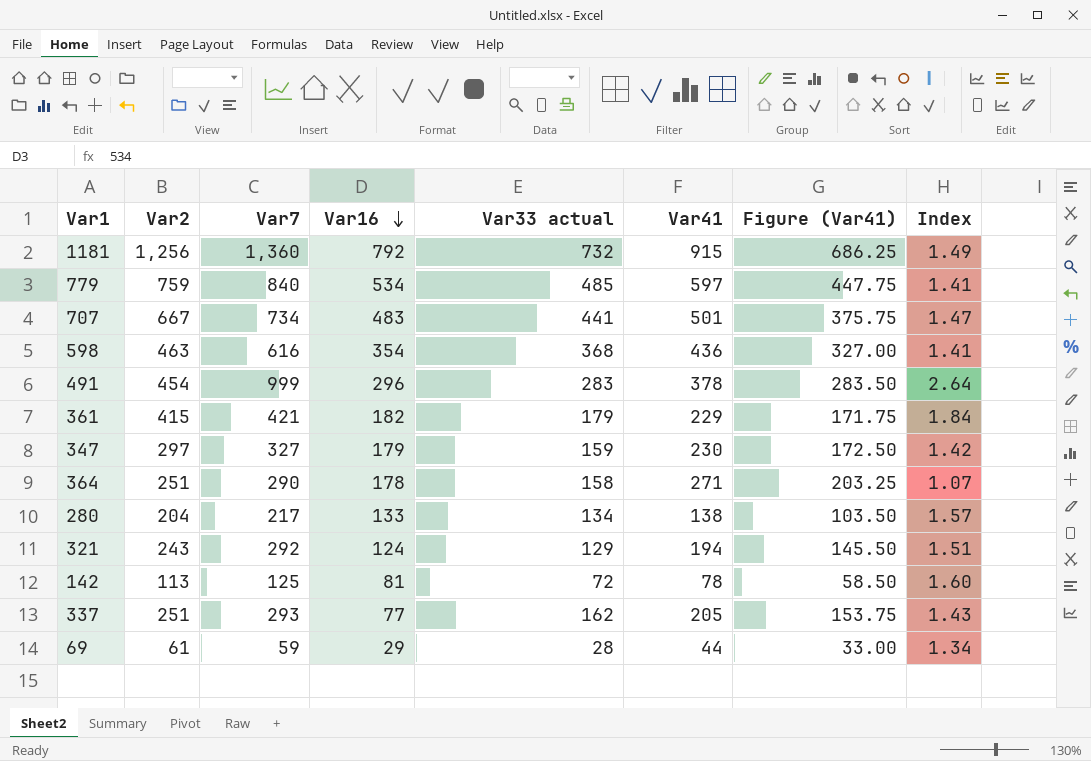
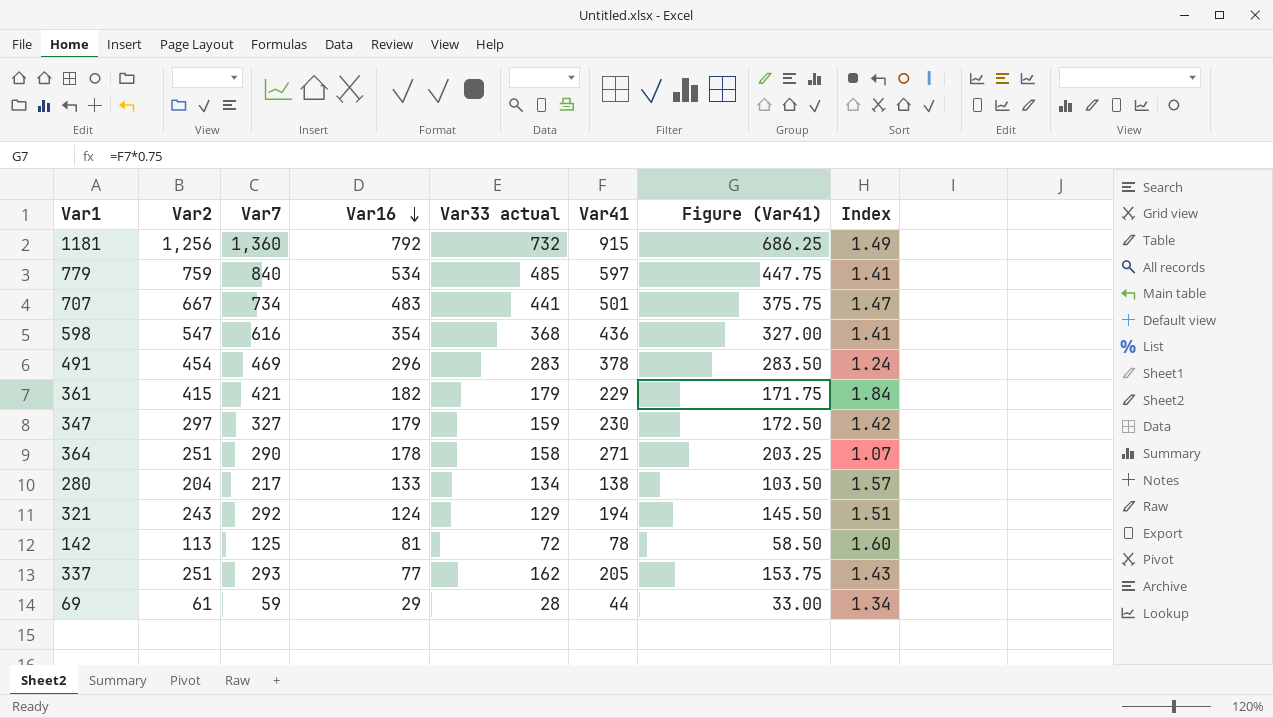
598 | Var2: 463 -> 547
491 | Var7: 999 -> 469
491 | Index: 2.64 -> 1.24

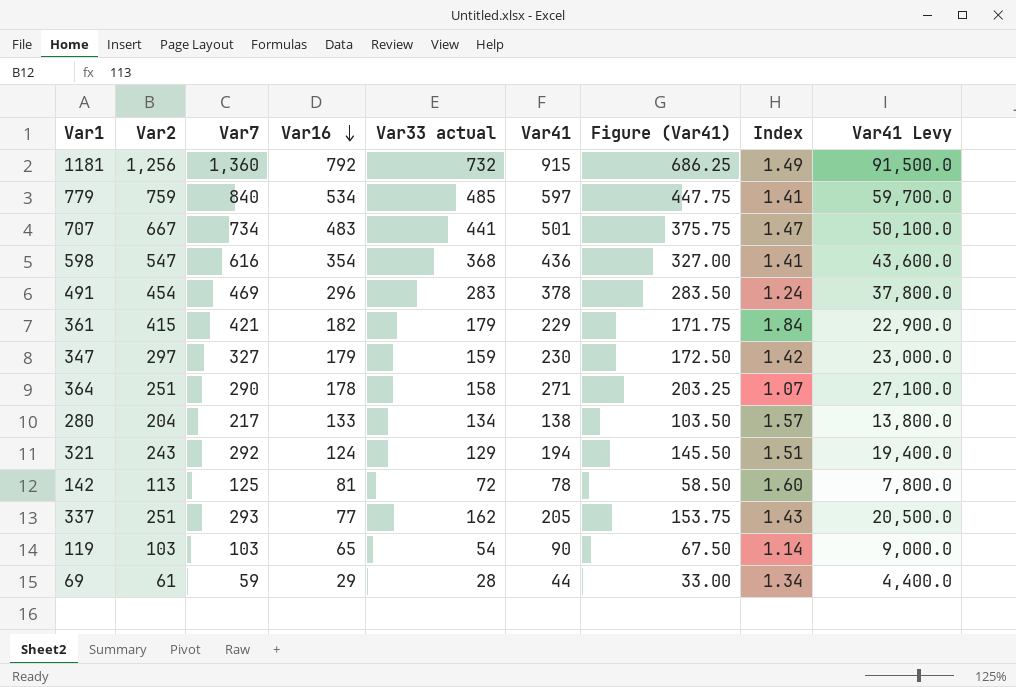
column Var41 Levy | formula: none -> [Var41] * 100
row 119: none -> 103 | 103 | 65 | 54 | 90 | 67.50 | 1.14 | 9,000.0

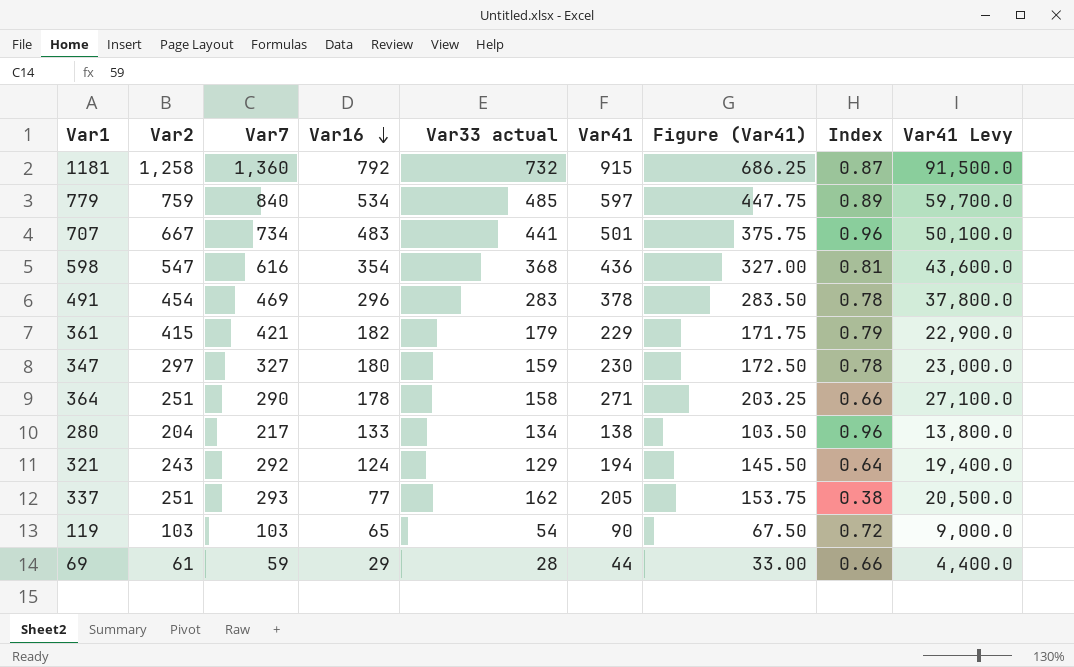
column Index | formula: [Var7] / [Var41] -> [Var16] / [Var41]
row 142: 113 | 125 | 81 | 72 | 78 | 58.50 | 1.60 | 7,800.0 -> none
1181 | Var2: 1,256 -> 1,258
347 | Var16: 179 -> 180

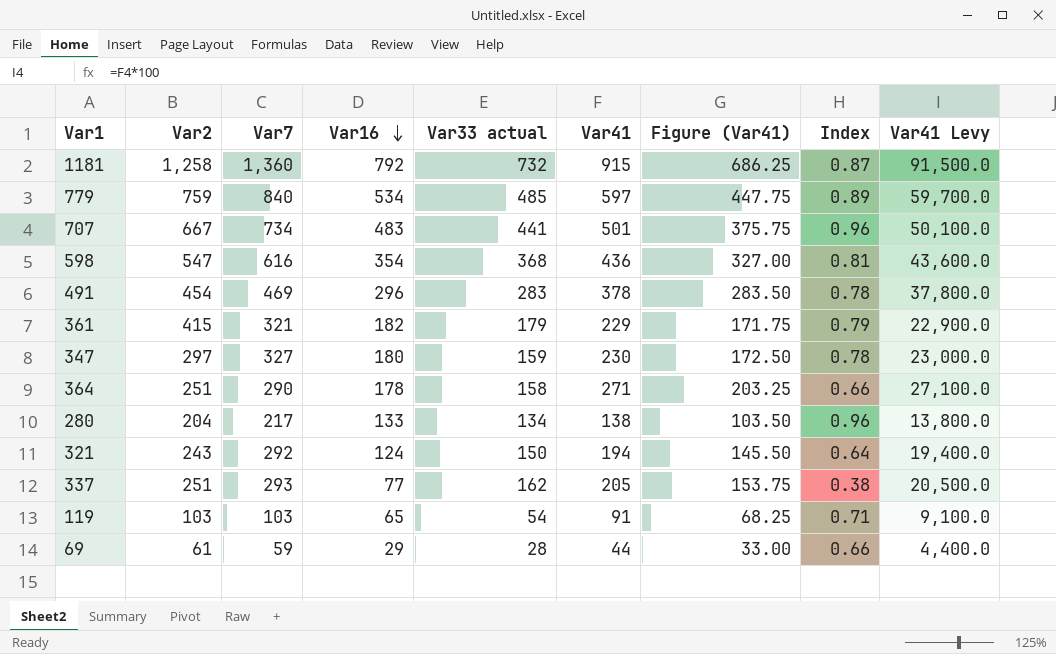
361 | Var7: 421 -> 321
321 | Var33 actual: 129 -> 150
119 | Var41: 90 -> 91
119 | Figure (Var41): 67.50 -> 68.25
119 | Index: 0.72 -> 0.71
119 | Var41 Levy: 9,000.0 -> 9,100.0

